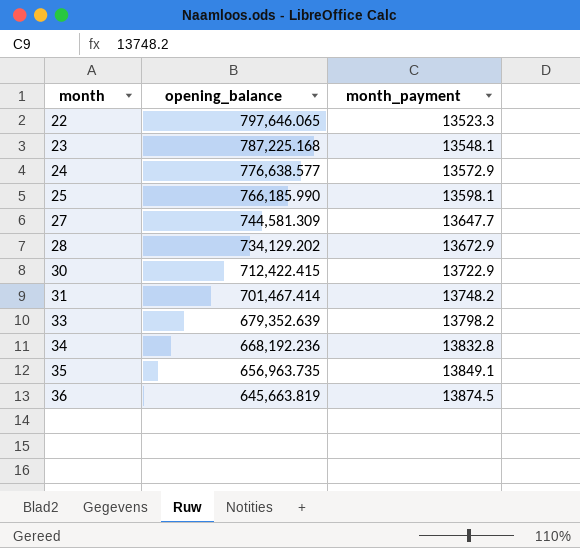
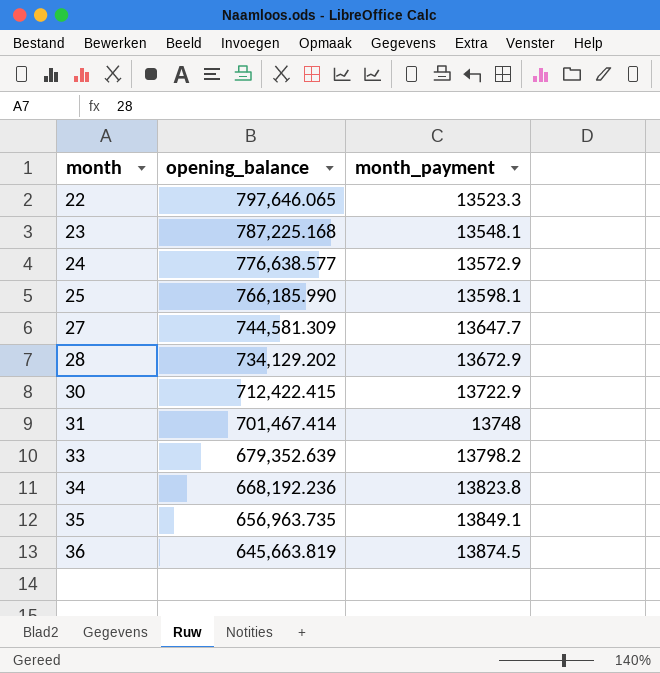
31 | month_payment: 13748.2 -> 13748
34 | month_payment: 13832.8 -> 13823.8

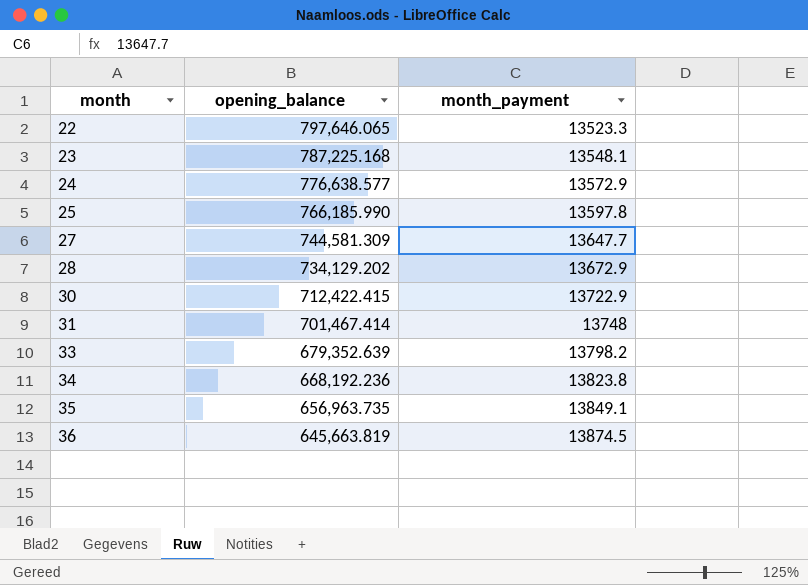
25 | month_payment: 13598.1 -> 13597.8

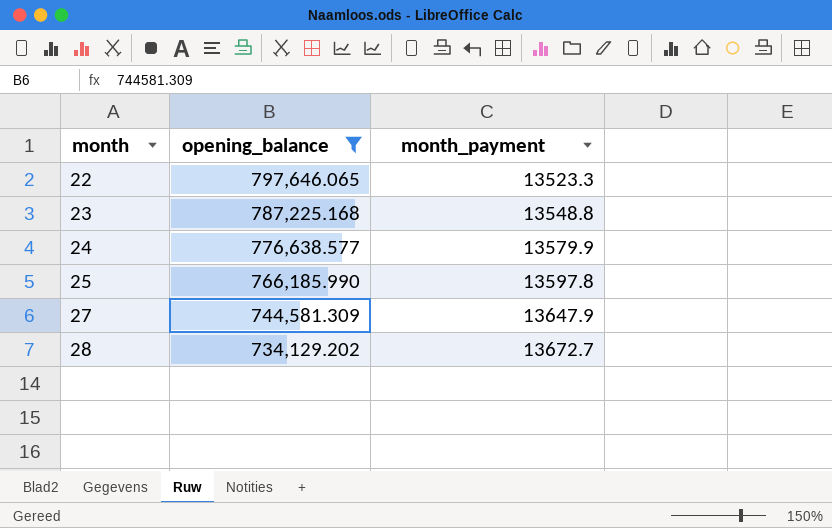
filter: none -> opening_balance >= 734,129.202
23 | month_payment: 13548.1 -> 13548.8
24 | month_payment: 13572.9 -> 13579.9
27 | month_payment: 13647.7 -> 13647.9
28 | month_payment: 13672.9 -> 13672.7

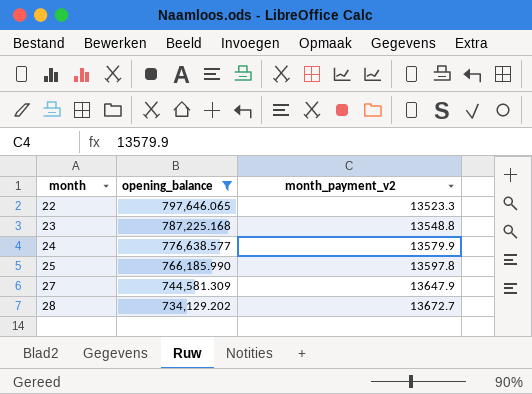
column name: month_payment -> month_payment_v2

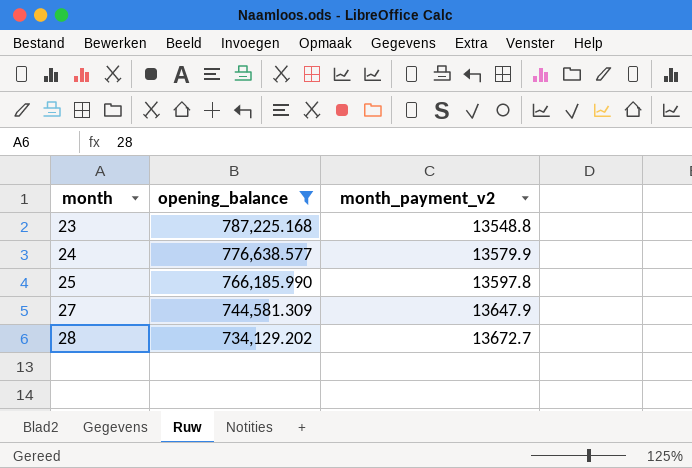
row 22: 797,646.065 | 13523.3 -> none

